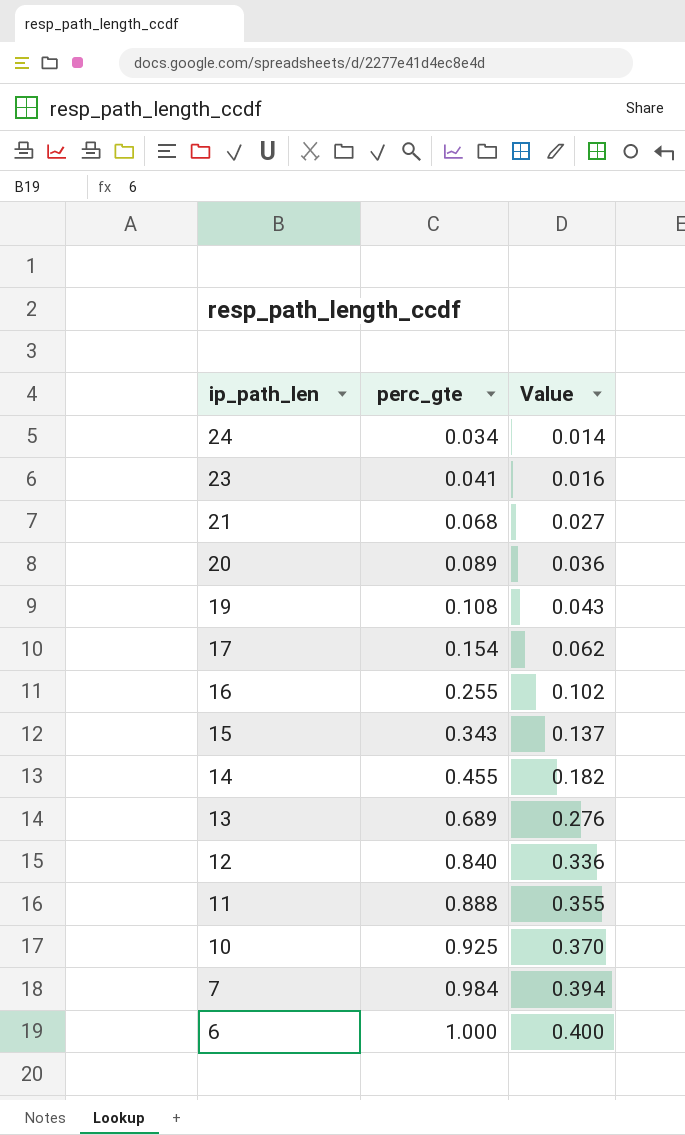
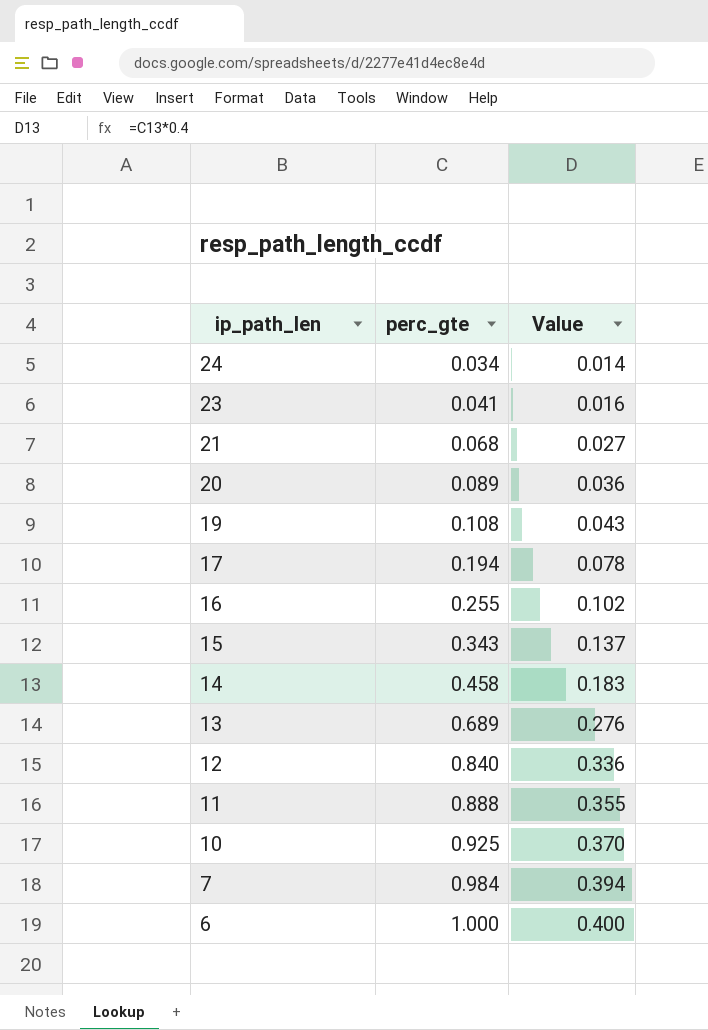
17 | perc_gte: 0.154 -> 0.194
17 | Value: 0.062 -> 0.078
14 | perc_gte: 0.455 -> 0.458
14 | Value: 0.182 -> 0.183

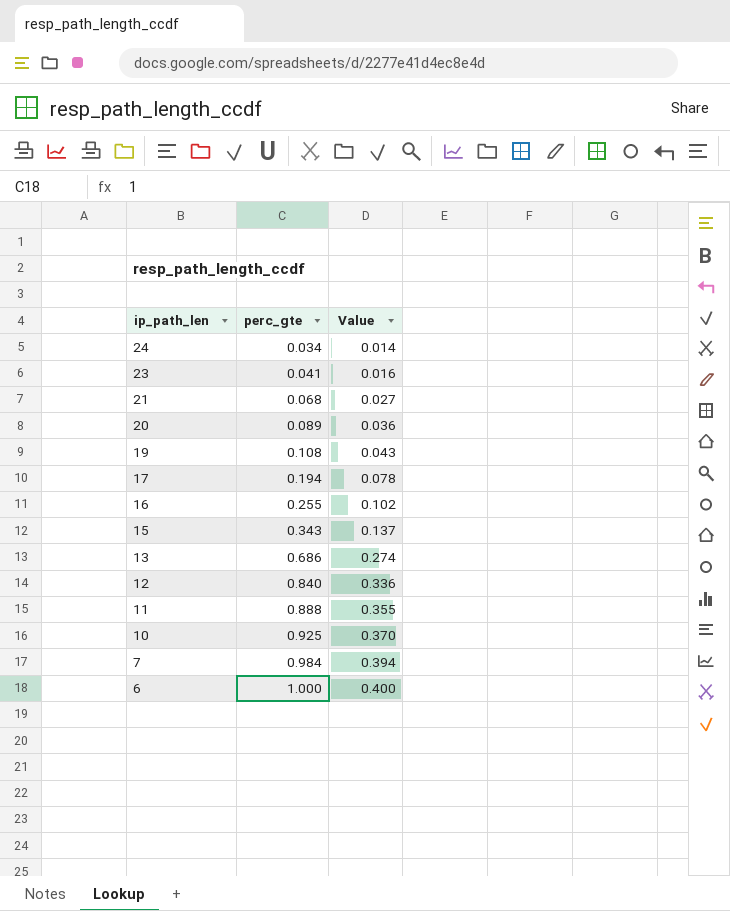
row 14: 0.458 | 0.183 -> none
13 | perc_gte: 0.689 -> 0.686
13 | Value: 0.276 -> 0.274

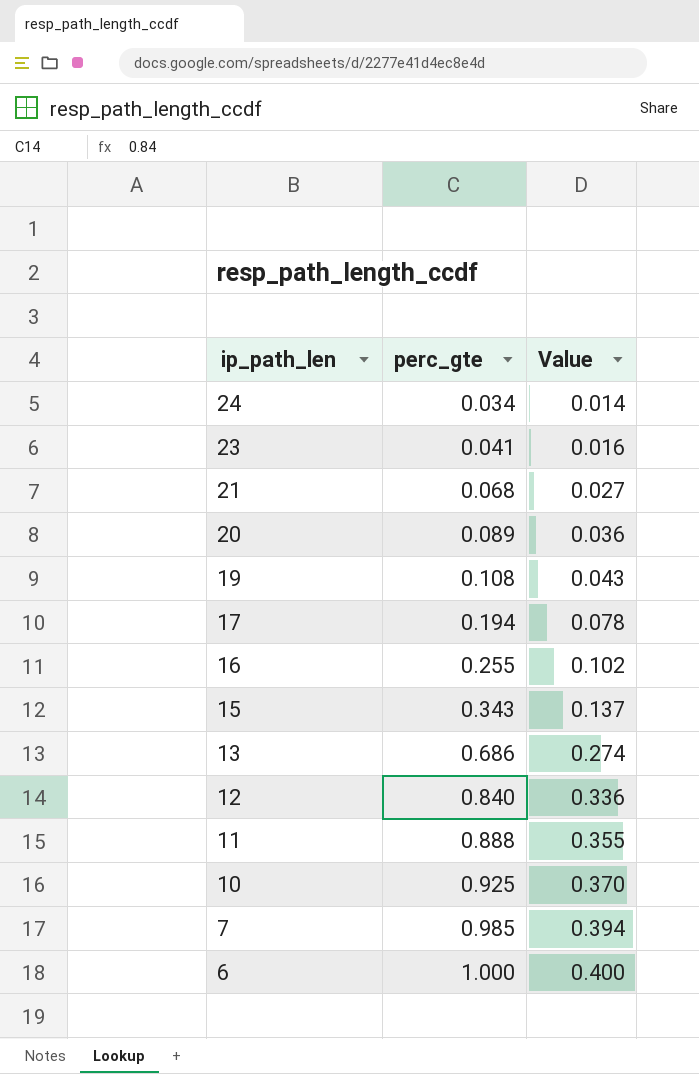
7 | perc_gte: 0.984 -> 0.985

